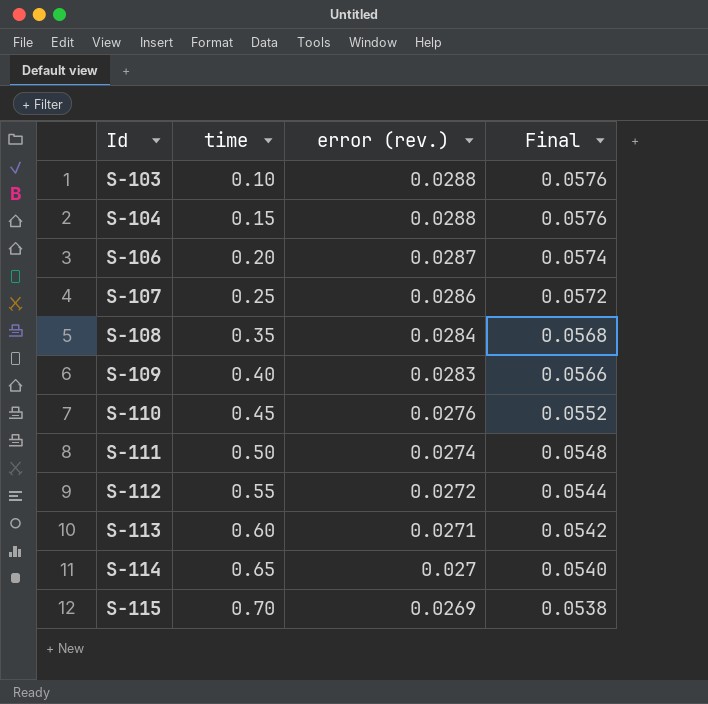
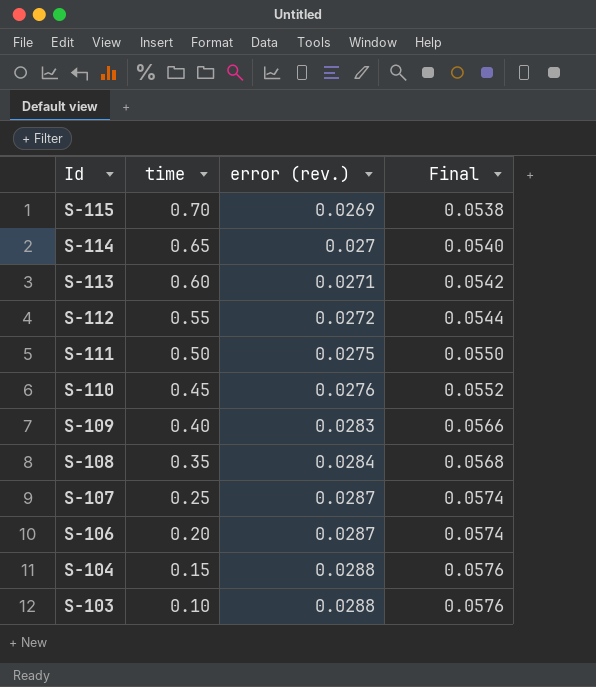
row order: Id ascending -> Id descending
S-111 | error (rev.): 0.0274 -> 0.0275
S-111 | Final: 0.0548 -> 0.0550
S-107 | error (rev.): 0.0286 -> 0.0287
S-107 | Final: 0.0572 -> 0.0574

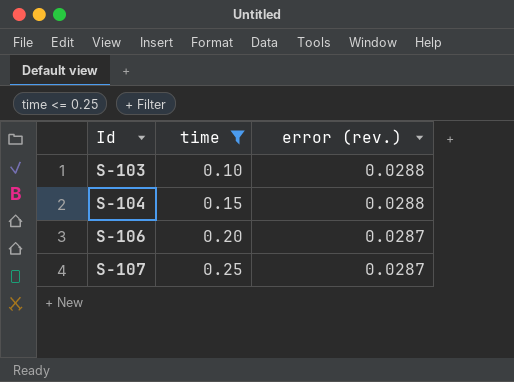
filter: none -> time <= 0.25
row order: Id descending -> Id ascending
column Final | formula: [error (rev.)] * 2 -> none

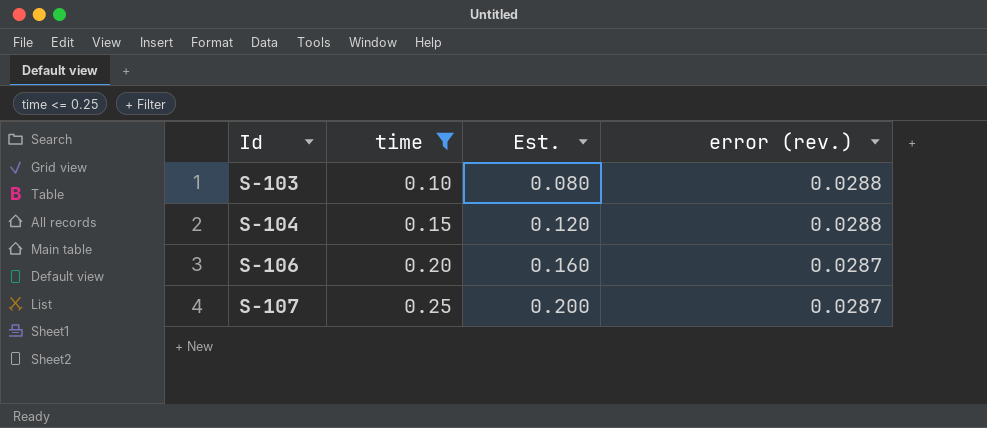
column Est. | formula: none -> [time] * 0.8

